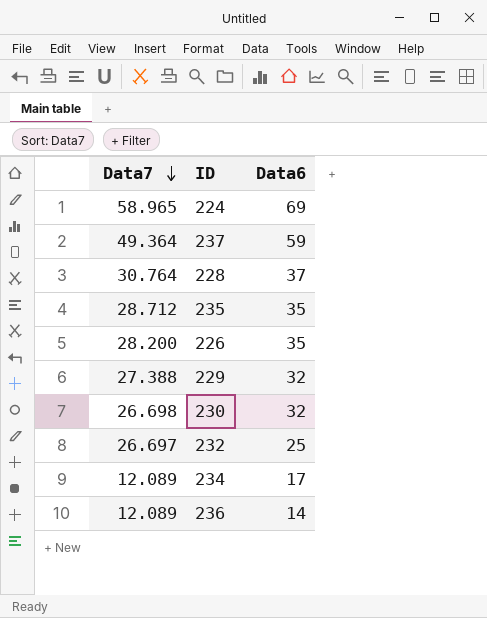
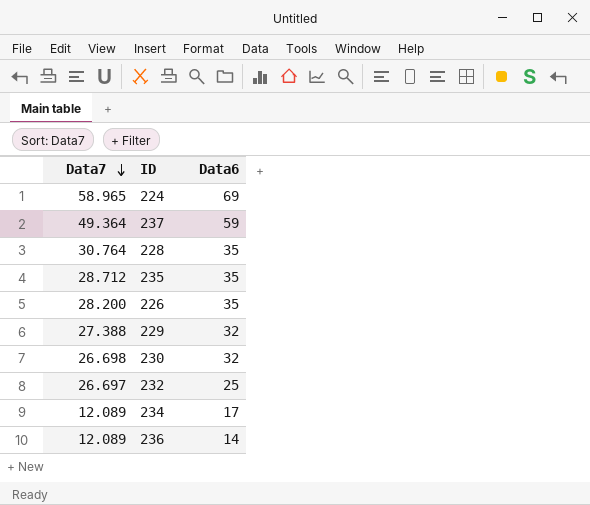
228 | Data6: 37 -> 35

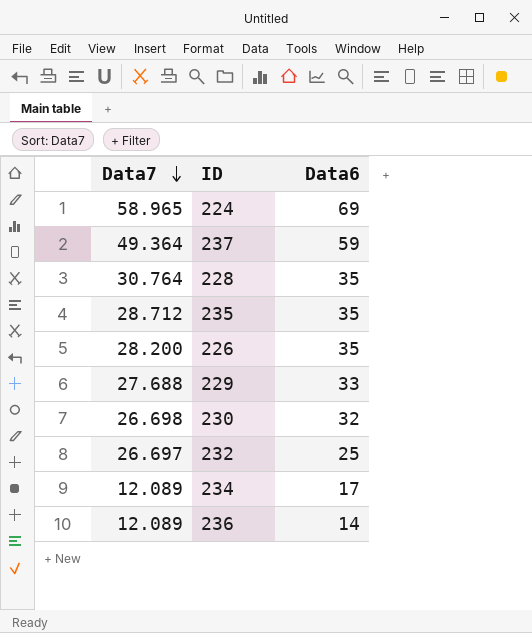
229 | Data7: 27.388 -> 27.688
229 | Data6: 32 -> 33

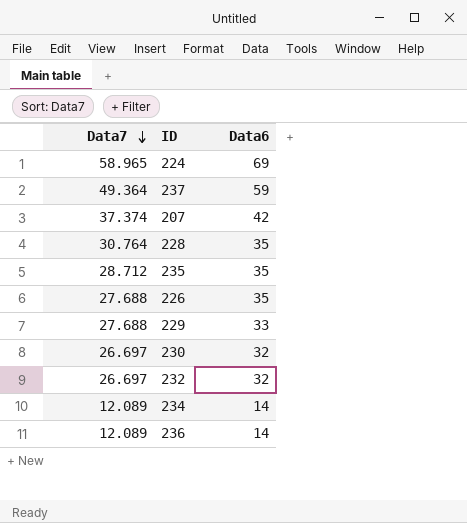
row 207: none -> 37.374 | 42
226 | Data7: 28.200 -> 27.688
230 | Data7: 26.698 -> 26.697
232 | Data6: 25 -> 32
234 | Data6: 17 -> 14

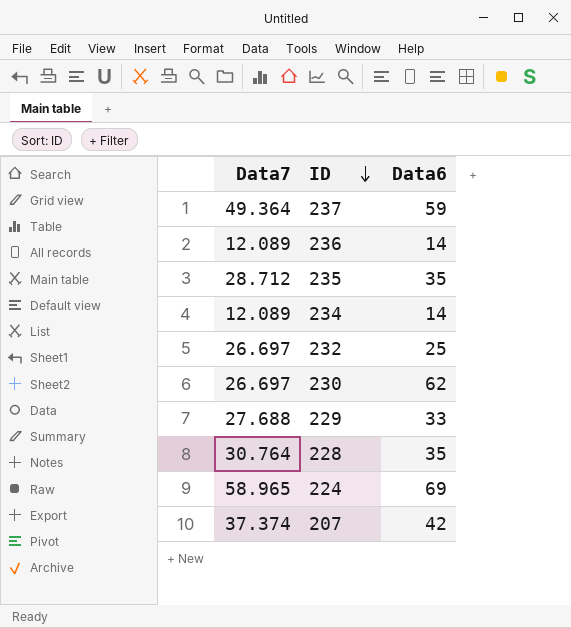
row order: Data7 descending -> ID descending
row 226: 27.688 | 35 -> none
232 | Data6: 32 -> 25
230 | Data6: 32 -> 62

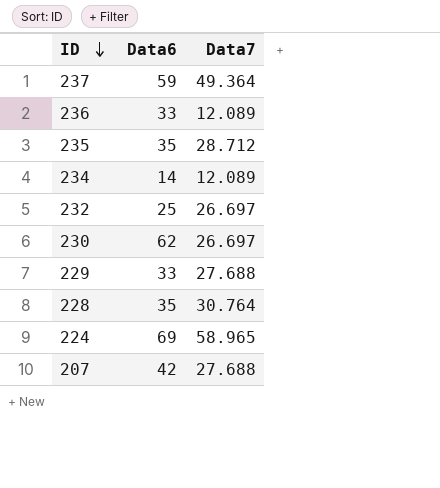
column Data7 | position: 1 -> 3
236 | Data6: 14 -> 33
207 | Data7: 37.374 -> 27.688

